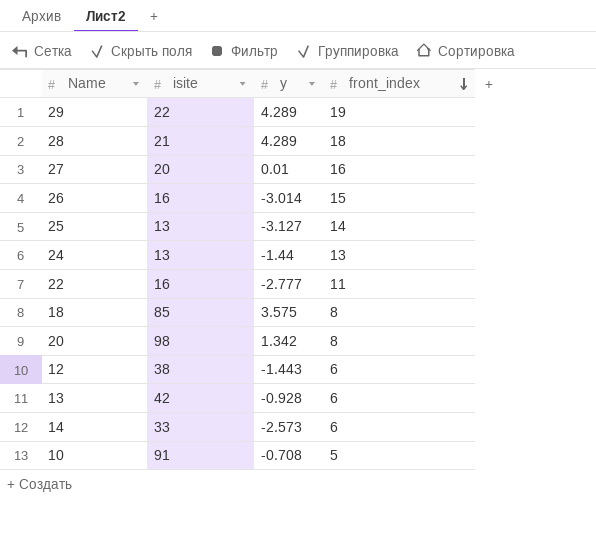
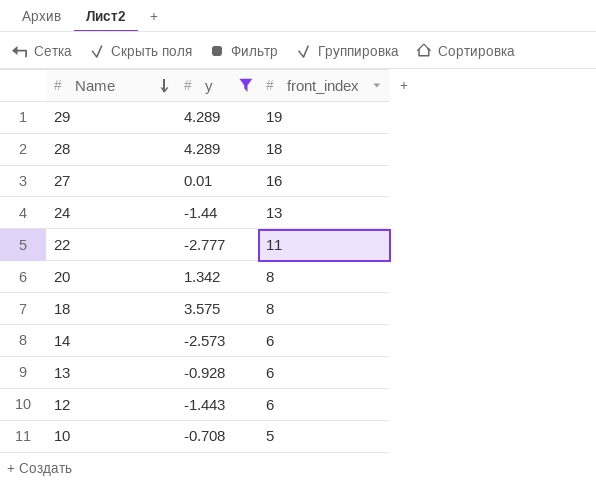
filter: none -> y >= -2.777
row order: front_index descending -> Name descending
column isite | position: 2 -> none

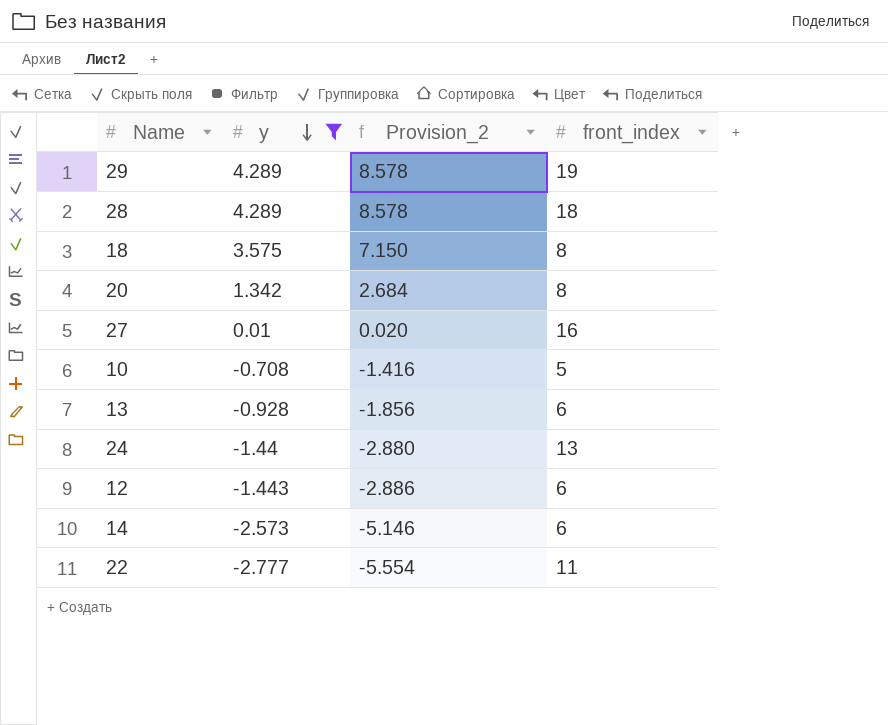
row order: Name descending -> y descending
column Provision_2 | formula: none -> [y] * 2

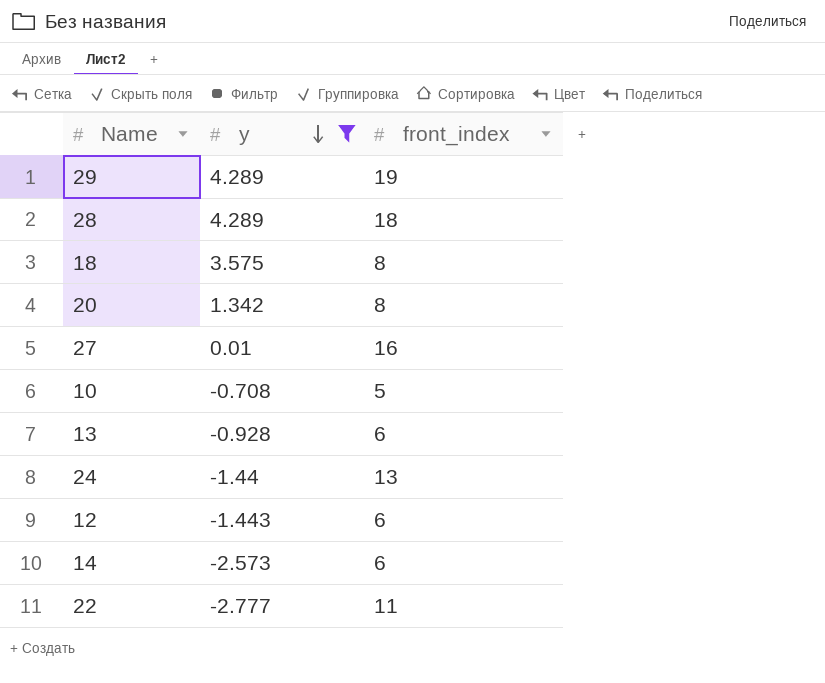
column Provision_2 | formula: [y] * 2 -> none

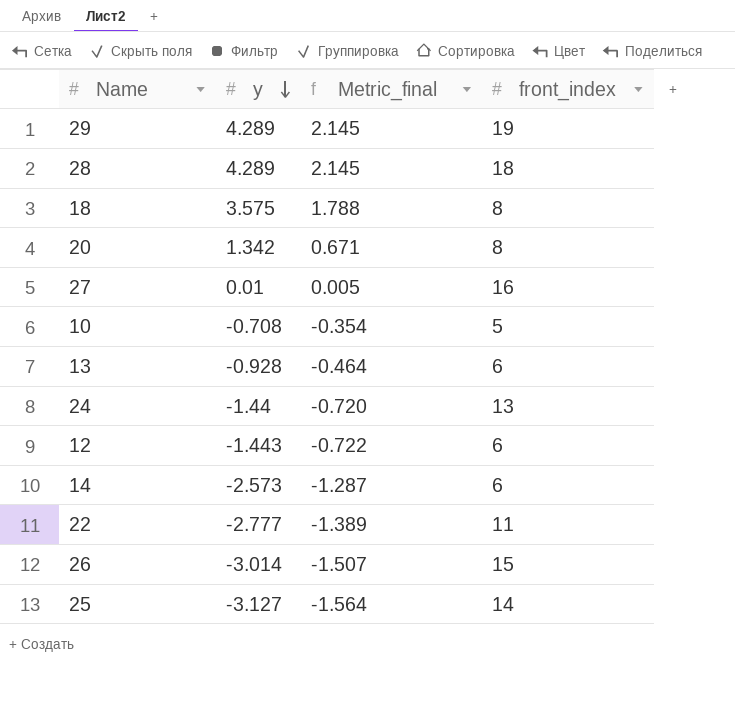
filter: y >= -2.777 -> none
column Metric_final | formula: none -> [y] * 0.5

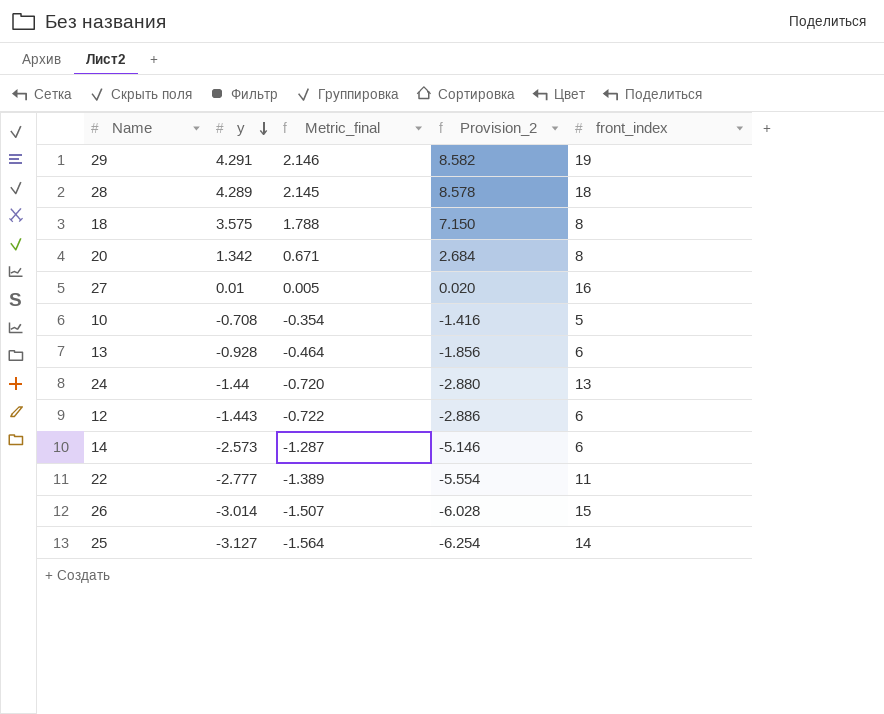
column Provision_2 | formula: none -> [y] * 2
29 | y: 4.289 -> 4.291
29 | Metric_final: 2.145 -> 2.146

